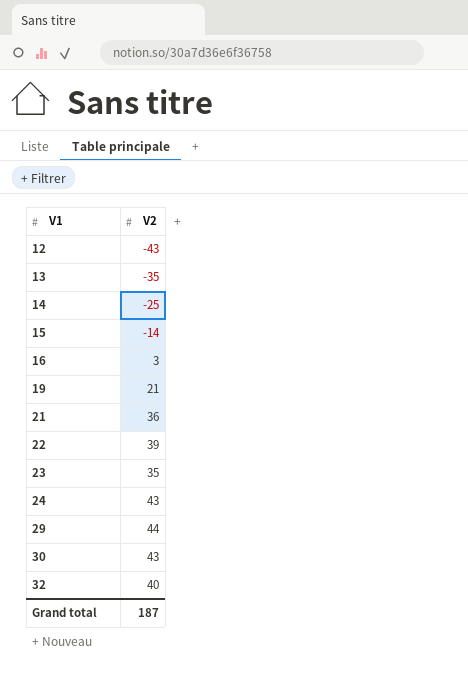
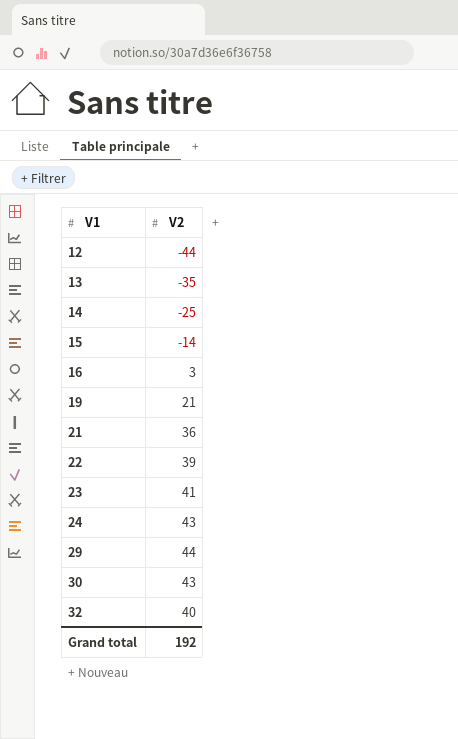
12 | V2: -43 -> -44
23 | V2: 35 -> 41
Grand total | V2: 187 -> 192

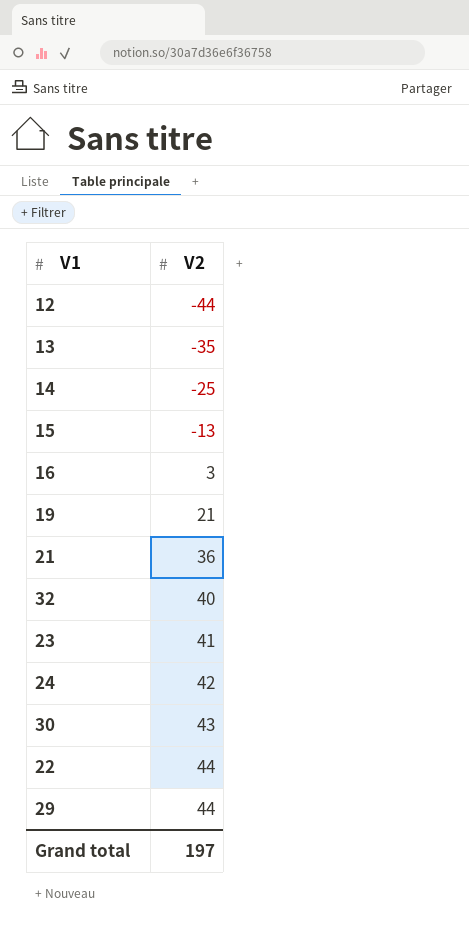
row order: V1 ascending -> V2 ascending
15 | V2: -14 -> -13
24 | V2: 43 -> 42
22 | V2: 39 -> 44
Grand total | V2: 192 -> 197

